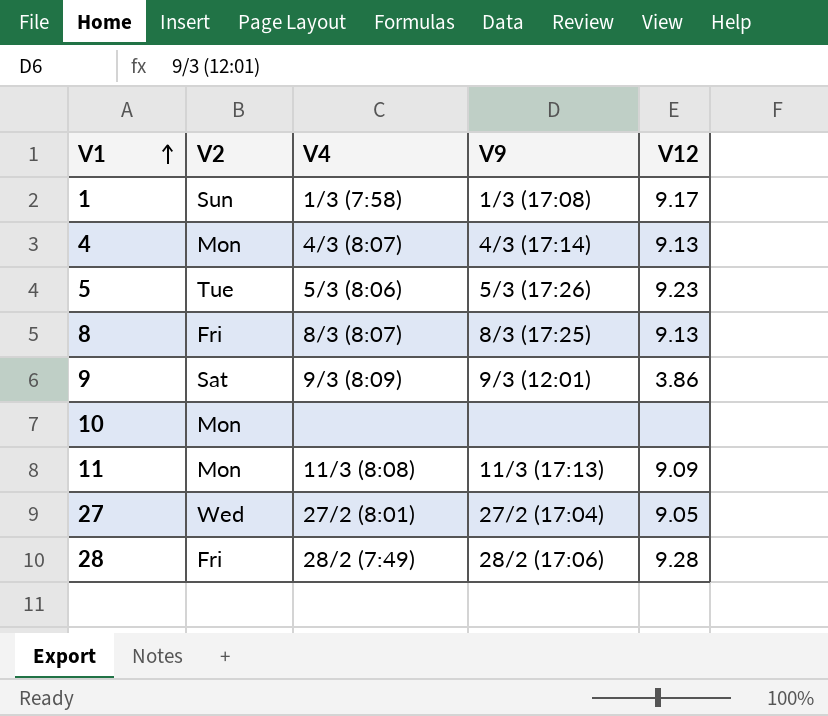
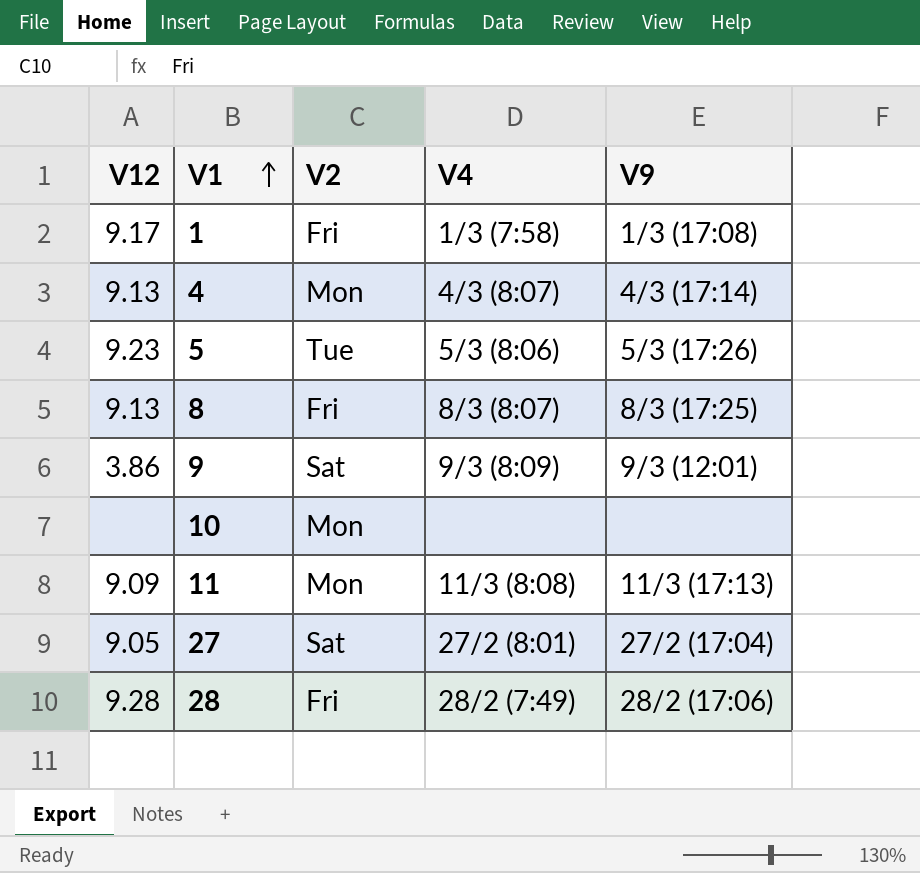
column V12 | position: 5 -> 1
1 | V2: Sun -> Fri
27 | V2: Wed -> Sat

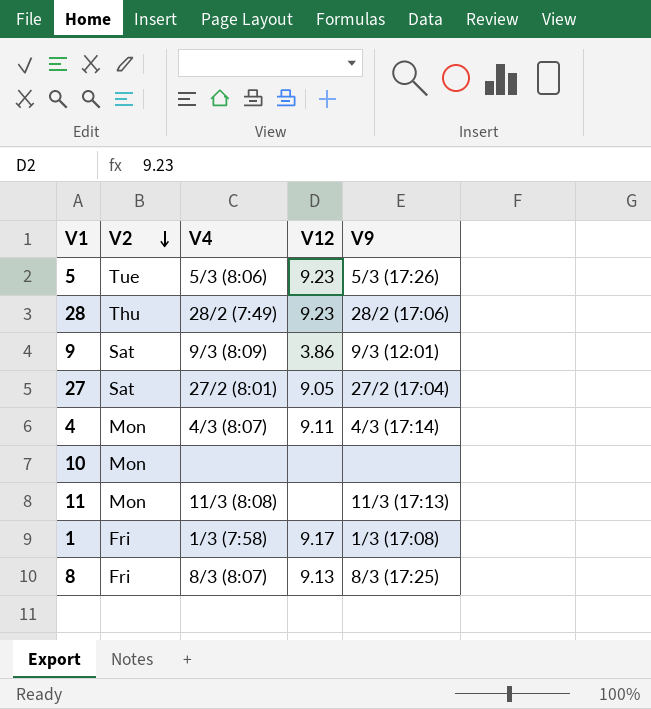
row order: V1 ascending -> V2 descending
column V12 | position: 1 -> 4
28 | V2: Fri -> Thu
28 | V12: 9.28 -> 9.23
4 | V12: 9.13 -> 9.11
11 | V12: 9.09 -> none

